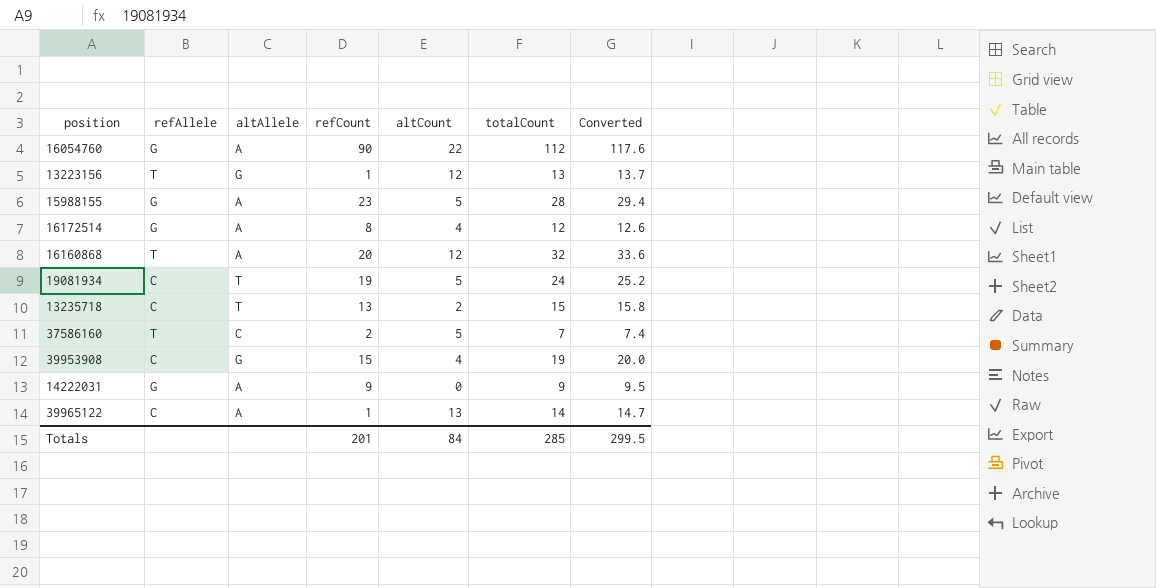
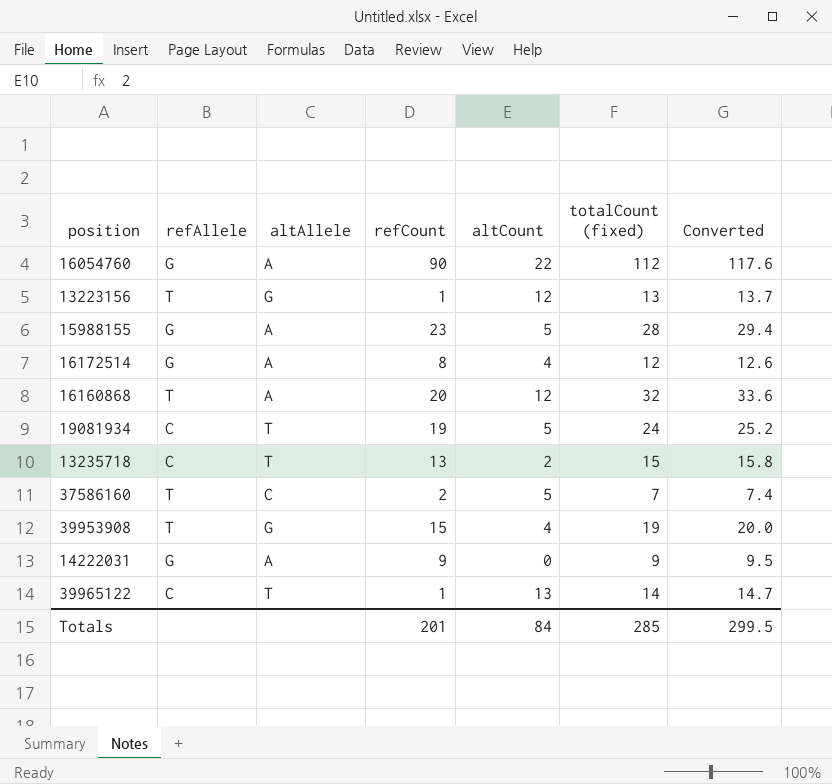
column name: totalCount -> totalCount (fixed)
39953908 | refAllele: C -> T
39965122 | altAllele: A -> T

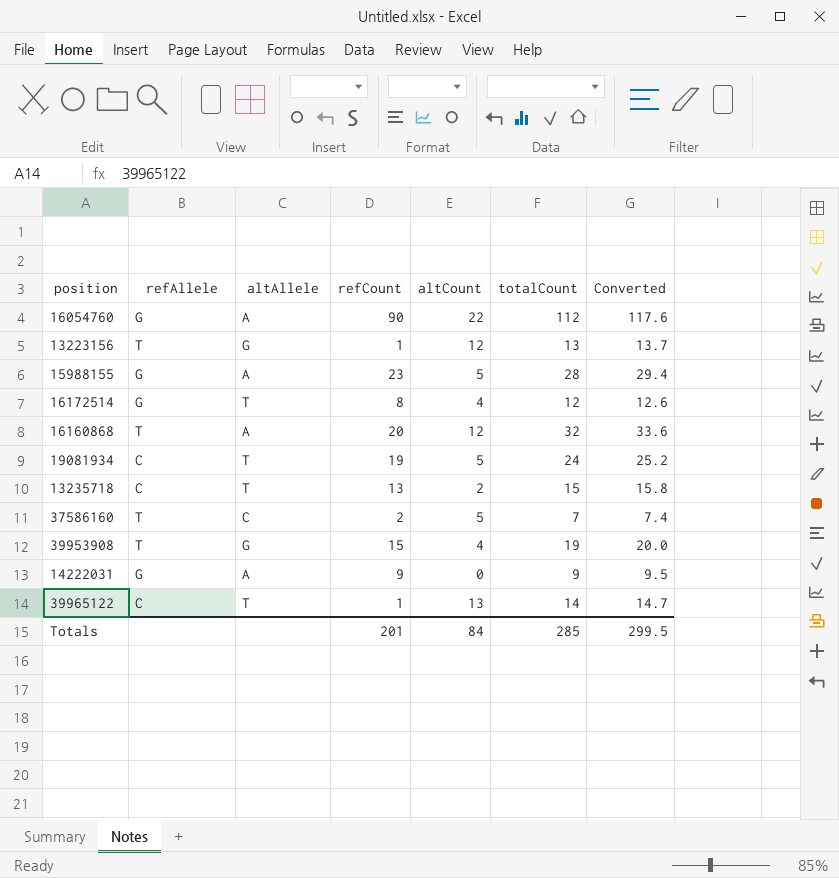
column name: totalCount (fixed) -> totalCount
16172514 | altAllele: A -> T

